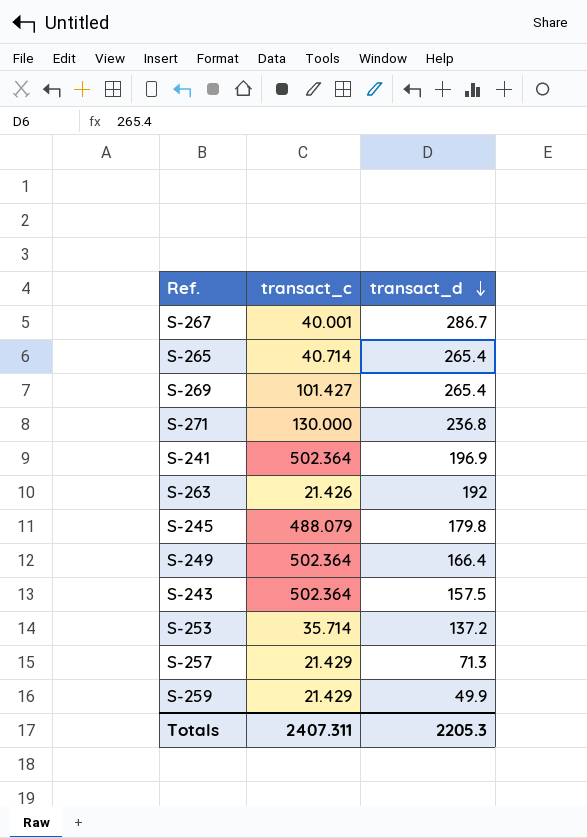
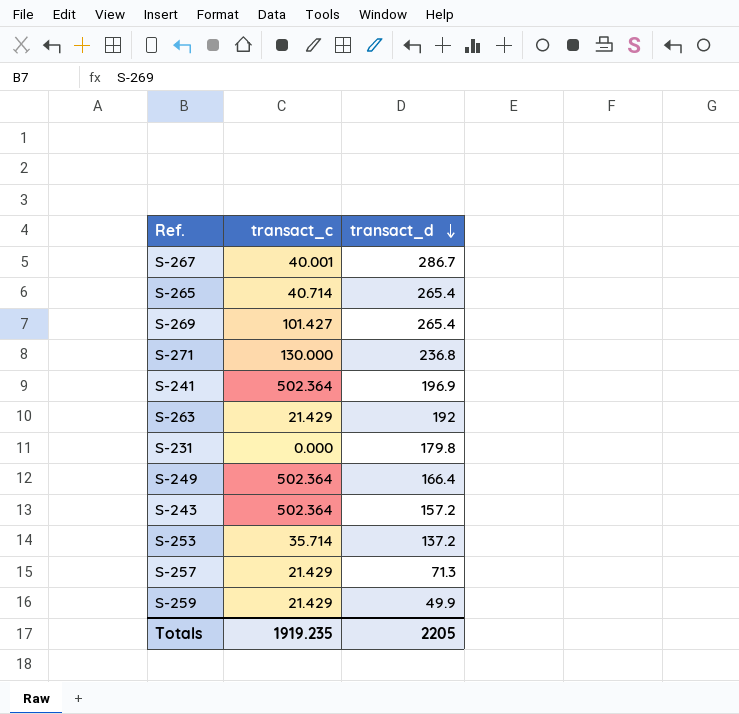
row S-245: 488.079 | 179.8 -> none
S-263 | transact_c: 21.426 -> 21.429
row S-231: none -> 0.000 | 179.8
S-243 | transact_d: 157.5 -> 157.2
Totals | transact_c: 2407.311 -> 1919.235
Totals | transact_d: 2205.3 -> 2205

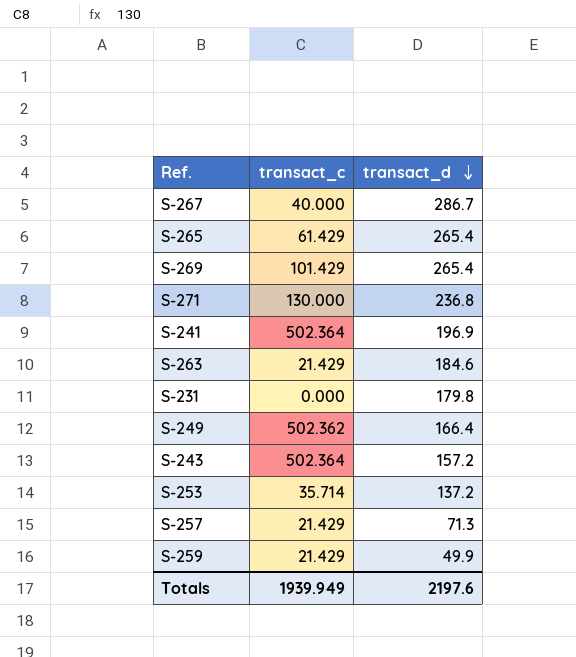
S-267 | transact_c: 40.001 -> 40.000
S-265 | transact_c: 40.714 -> 61.429
S-269 | transact_c: 101.427 -> 101.429
S-263 | transact_d: 192 -> 184.6
S-249 | transact_c: 502.364 -> 502.362
Totals | transact_c: 1919.235 -> 1939.949
Totals | transact_d: 2205 -> 2197.6

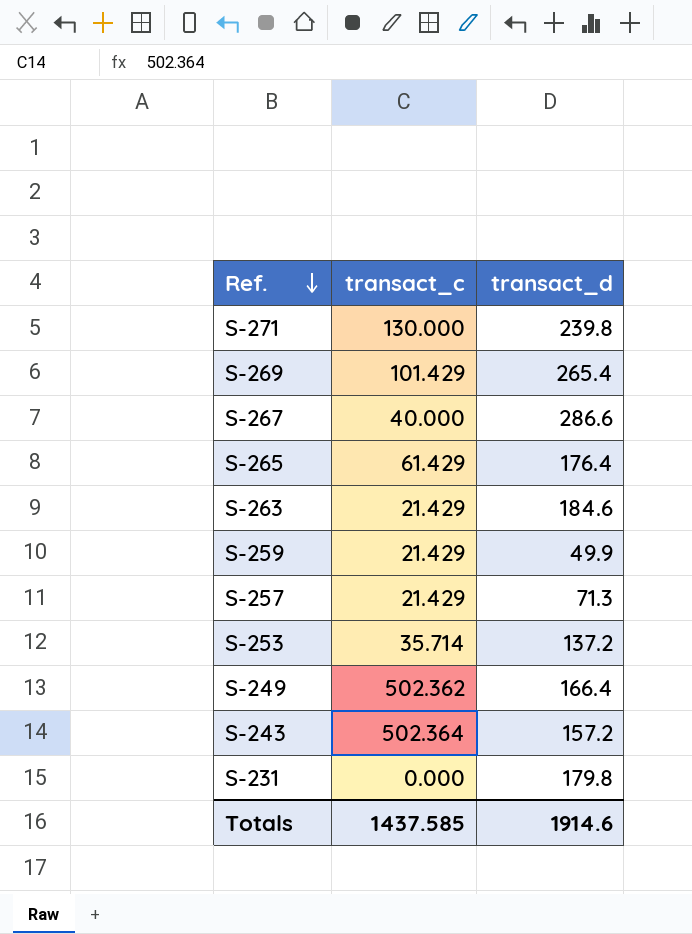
row order: transact_d descending -> Ref. descending
row S-241: 502.364 | 196.9 -> none
S-271 | transact_d: 236.8 -> 239.8
S-267 | transact_d: 286.7 -> 286.6
S-265 | transact_d: 265.4 -> 176.4
Totals | transact_c: 1939.949 -> 1437.585
Totals | transact_d: 2197.6 -> 1914.6

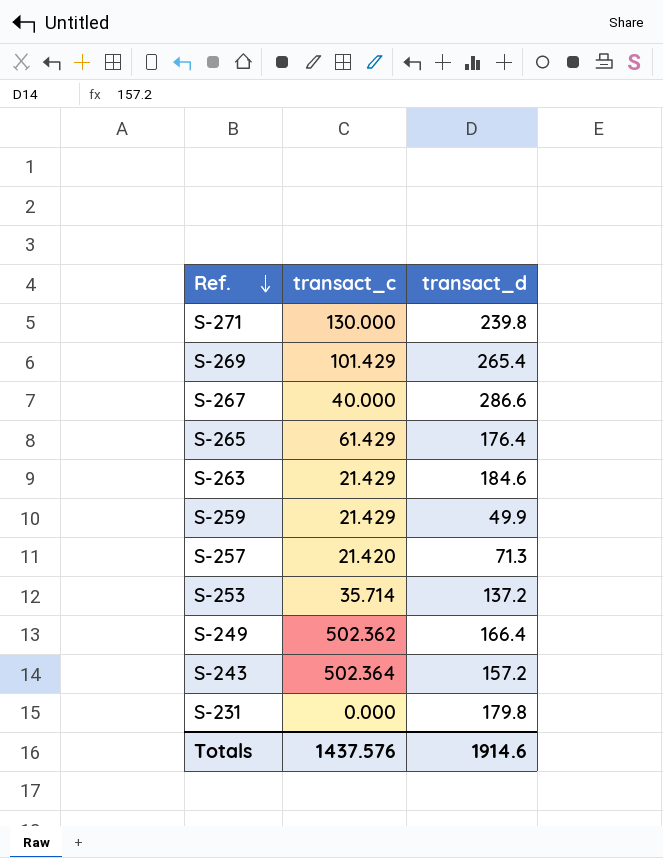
S-257 | transact_c: 21.429 -> 21.420
Totals | transact_c: 1437.585 -> 1437.576

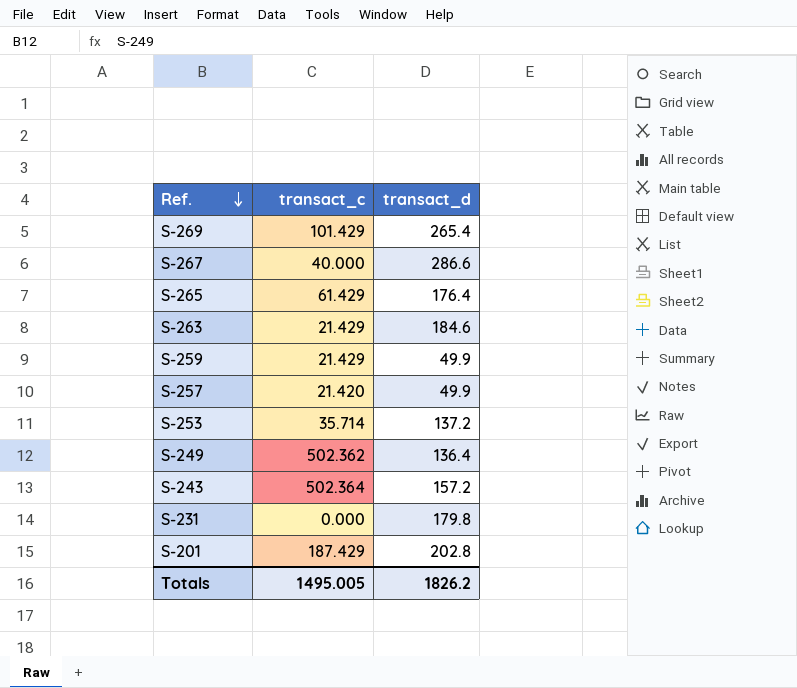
row S-271: 130.000 | 239.8 -> none
S-257 | transact_d: 71.3 -> 49.9
S-249 | transact_d: 166.4 -> 136.4
row S-201: none -> 187.429 | 202.8
Totals | transact_c: 1437.576 -> 1495.005
Totals | transact_d: 1914.6 -> 1826.2

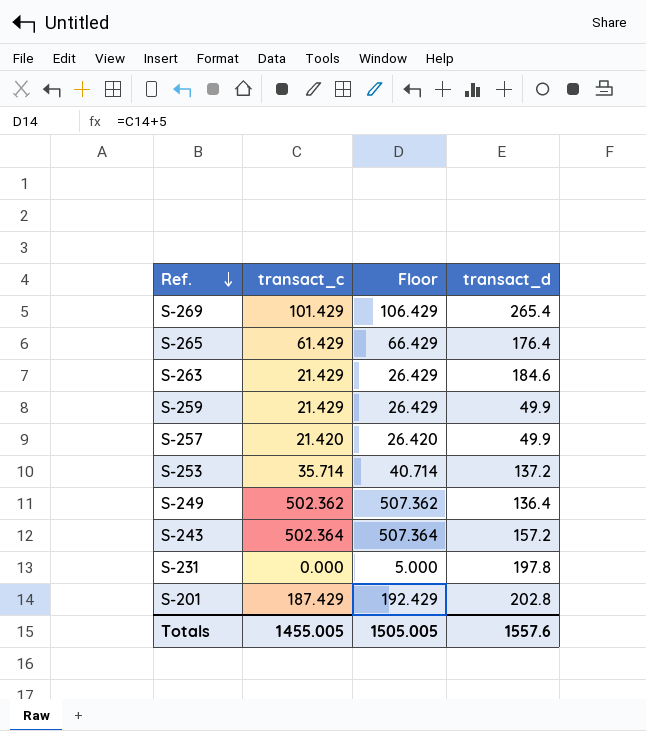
column Floor | formula: none -> [transact_c] + 5
row S-267: 40.000 | 286.6 -> none
S-231 | transact_d: 179.8 -> 197.8
Totals | transact_c: 1495.005 -> 1455.005
Totals | transact_d: 1826.2 -> 1557.6

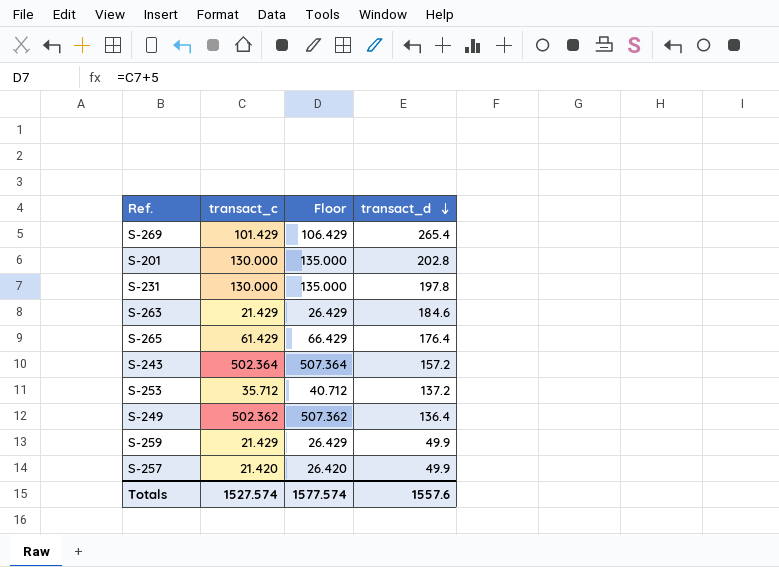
row order: Ref. descending -> transact_d descending
S-201 | transact_c: 187.429 -> 130.000
S-201 | Floor: 192.429 -> 135.000
S-231 | transact_c: 0.000 -> 130.000
S-231 | Floor: 5.000 -> 135.000
S-253 | transact_c: 35.714 -> 35.712
S-253 | Floor: 40.714 -> 40.712
Totals | transact_c: 1455.005 -> 1527.574
Totals | Floor: 1505.005 -> 1577.574

